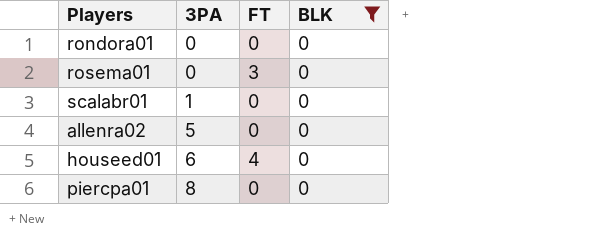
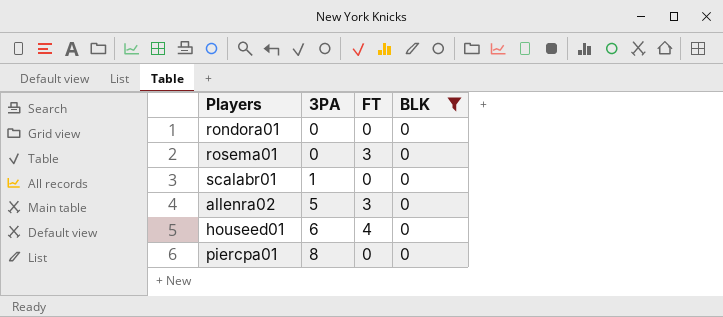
allenra02 | FT: 0 -> 3

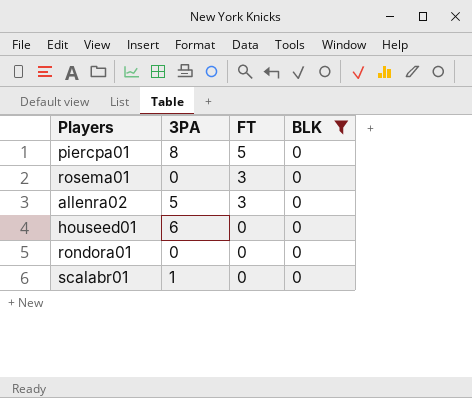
row order: 3PA ascending -> FT descending
piercpa01 | FT: 0 -> 5
houseed01 | FT: 4 -> 0

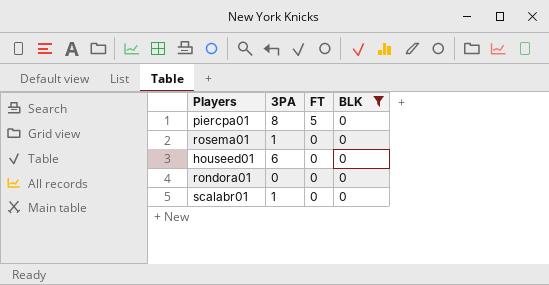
row allenra02: 5 | 3 | 0 -> none
rosema01 | 3PA: 0 -> 1
rosema01 | FT: 3 -> 0

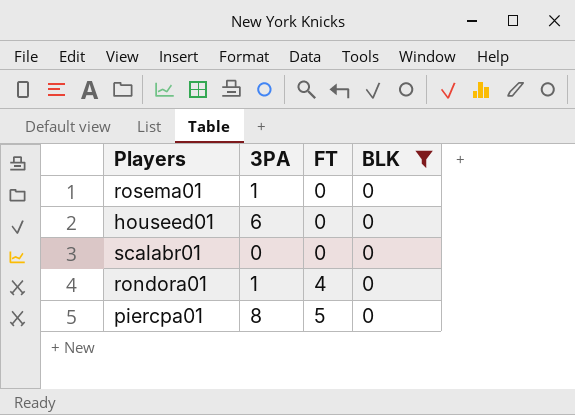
row order: FT descending -> FT ascending
scalabr01 | 3PA: 1 -> 0
rondora01 | 3PA: 0 -> 1
rondora01 | FT: 0 -> 4

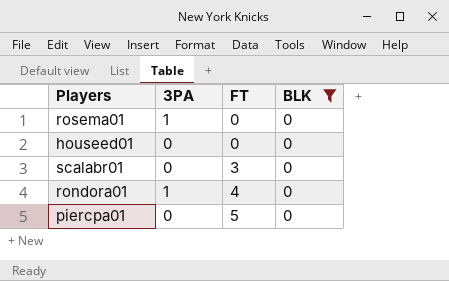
houseed01 | 3PA: 6 -> 0
scalabr01 | FT: 0 -> 3
piercpa01 | 3PA: 8 -> 0

